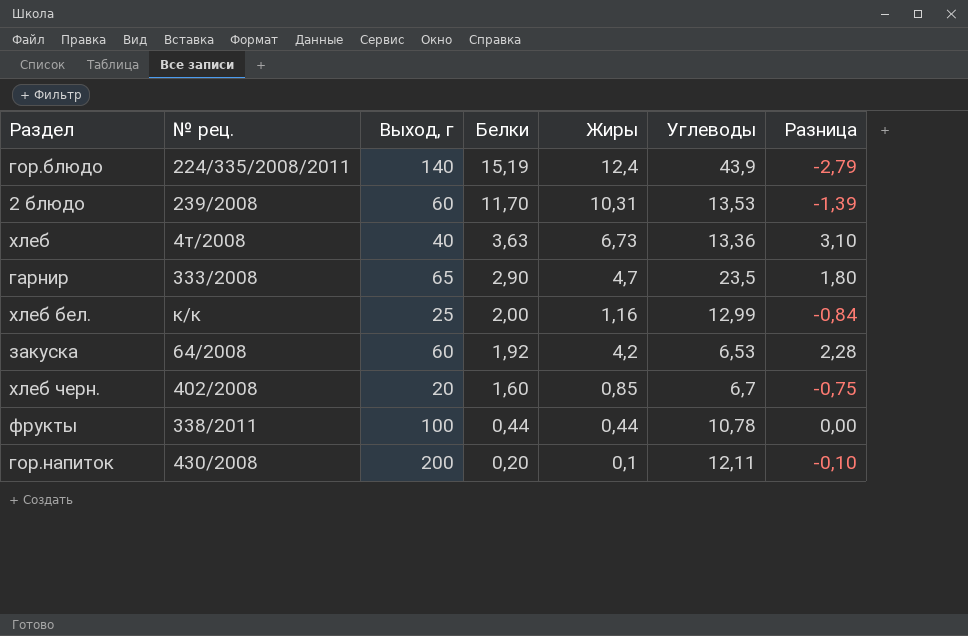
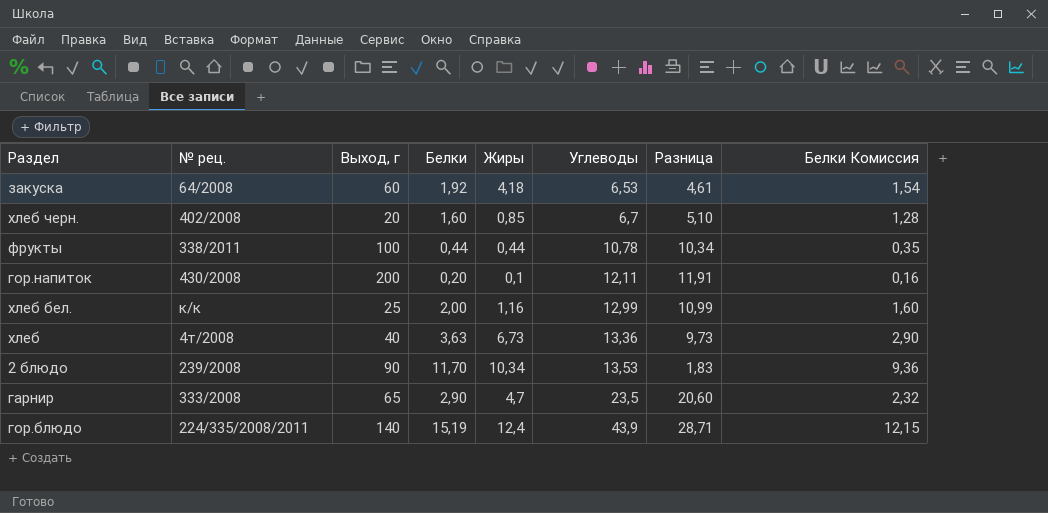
row order: Белки descending -> Углеводы ascending
column Разница | formula: [Жиры] - [Белки] -> [Углеводы] - [Белки]
column Белки Комиссия | formula: none -> [Белки] * 0,8
закуска | Жиры: 4,2 -> 4,18
2 блюдо | Выход, г: 60 -> 90
2 блюдо | Жиры: 10,31 -> 10,34

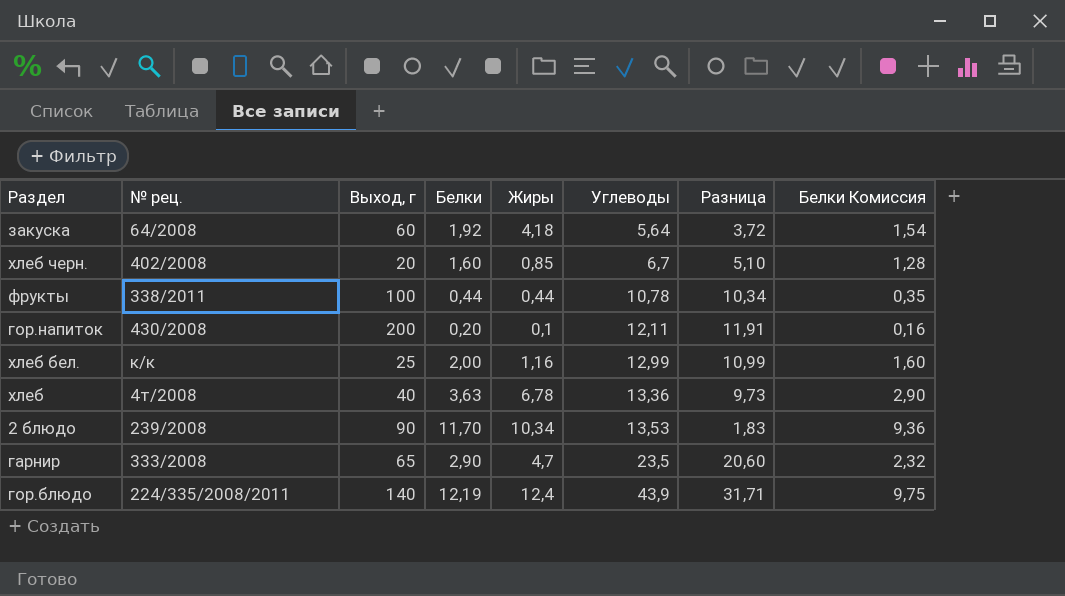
закуска | Углеводы: 6,53 -> 5,64
закуска | Разница: 4,61 -> 3,72
хлеб | Жиры: 6,73 -> 6,78
гор.блюдо | Белки: 15,19 -> 12,19
гор.блюдо | Разница: 28,71 -> 31,71
гор.блюдо | Белки Комиссия: 12,15 -> 9,75

